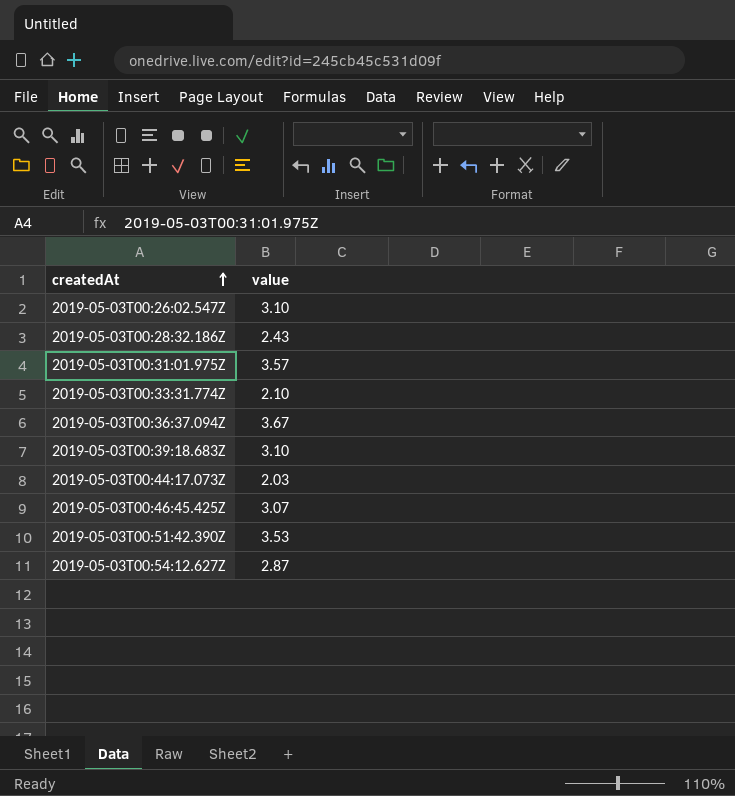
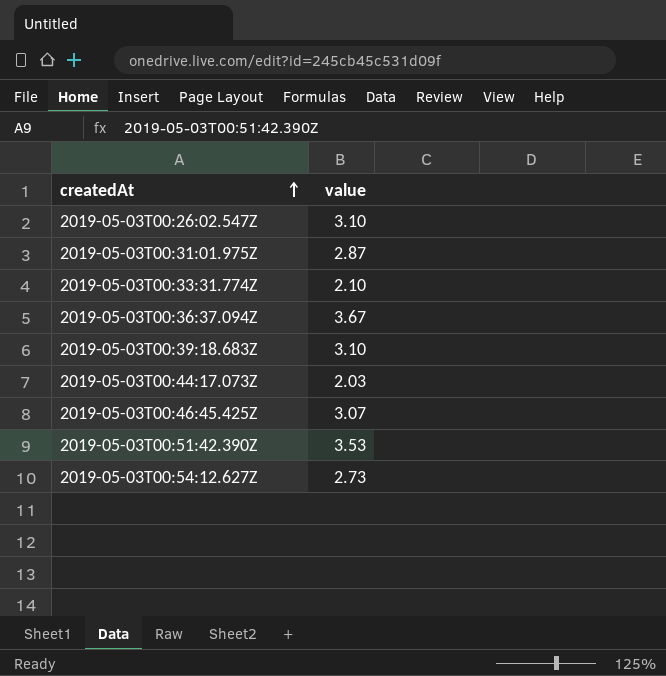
row 2019-05-03T00:28:32.186Z: 2.43 -> none
2019-05-03T00:31:01.975Z | value: 3.57 -> 2.87
2019-05-03T00:54:12.627Z | value: 2.87 -> 2.73

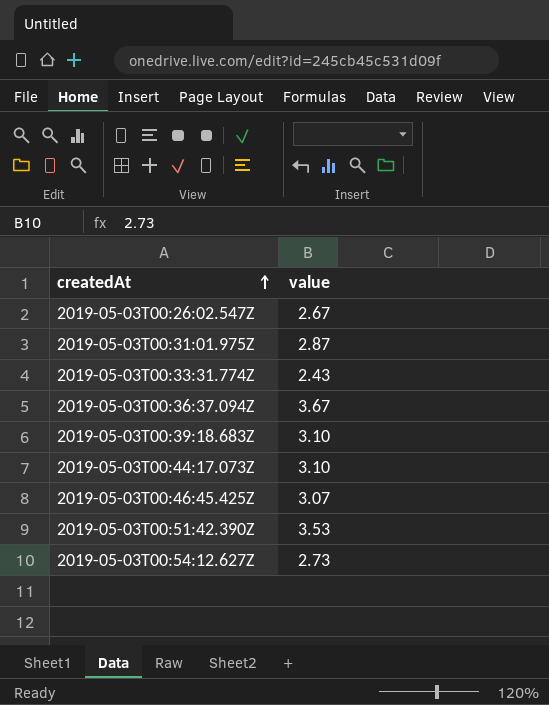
2019-05-03T00:26:02.547Z | value: 3.10 -> 2.67
2019-05-03T00:33:31.774Z | value: 2.10 -> 2.43
2019-05-03T00:44:17.073Z | value: 2.03 -> 3.10

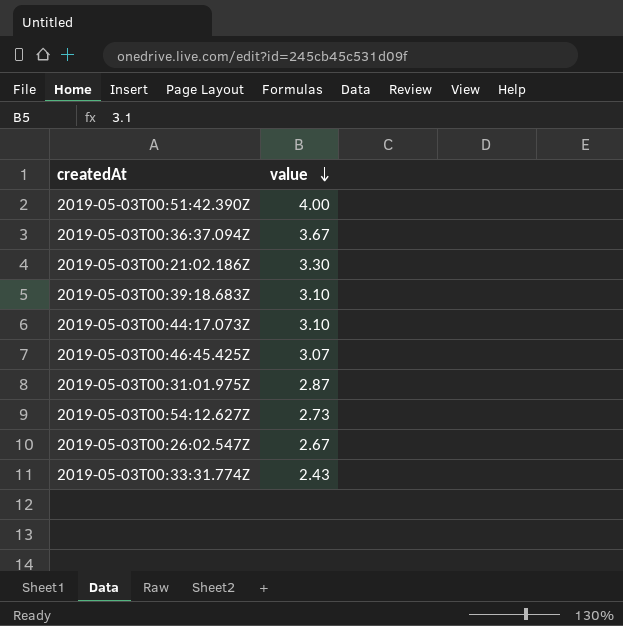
row order: createdAt ascending -> value descending
2019-05-03T00:51:42.390Z | value: 3.53 -> 4.00
row 2019-05-03T00:21:02.186Z: none -> 3.30

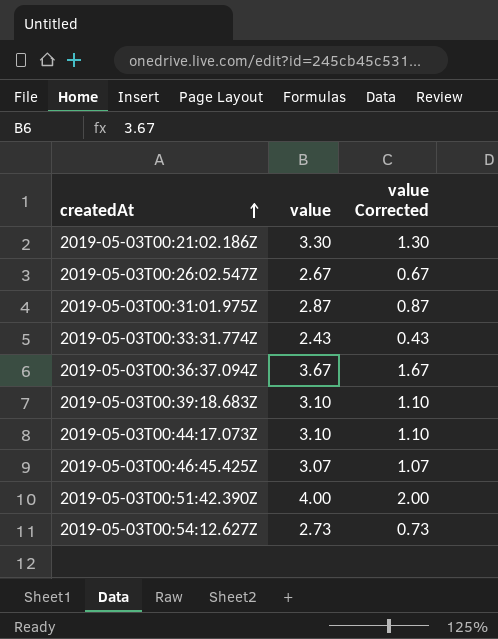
row order: value descending -> createdAt ascending
column value Corrected | formula: none -> [value] - 2

